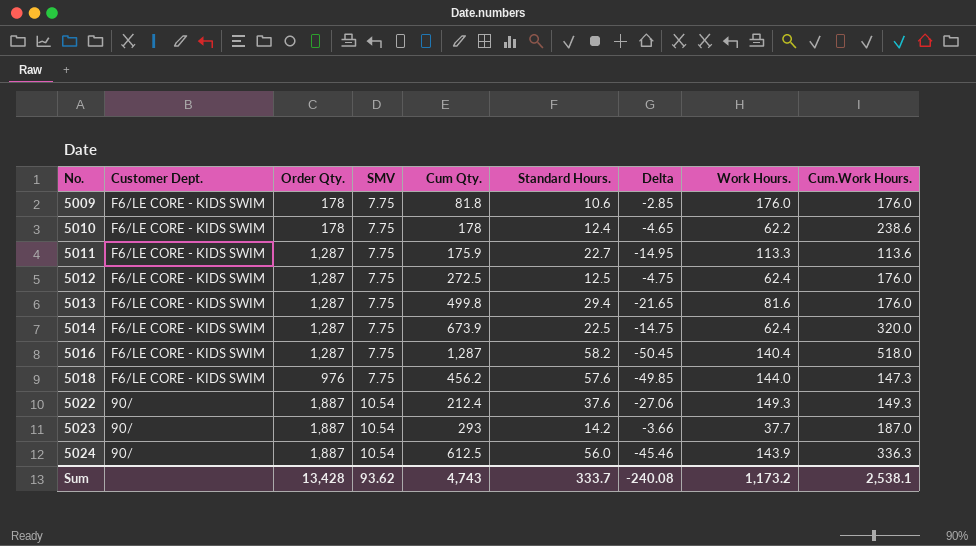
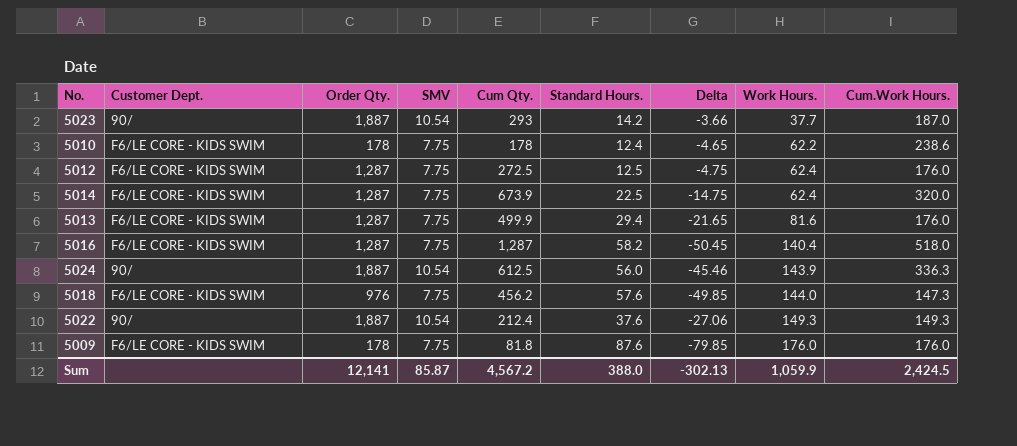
row order: No. ascending -> Work Hours. ascending
row 5011: F6/LE CORE - KIDS SWIM | 1,287 | 7.75 | 175.9 | 22.7 | -14.95 | 113.3 | 113.6 -> none
5013 | Cum Qty.: 499.8 -> 499.9
5009 | Standard Hours.: 10.6 -> 87.6
5009 | Delta: -2.85 -> -79.85
Sum | Order Qty.: 13,428 -> 12,141
Sum | SMV: 93.62 -> 85.87
Sum | Cum Qty.: 4,743 -> 4,567.2
Sum | Standard Hours.: 333.7 -> 388.0
Sum | Delta: -240.08 -> -302.13
Sum | Work Hours.: 1,173.2 -> 1,059.9
Sum | Cum.Work Hours.: 2,538.1 -> 2,424.5

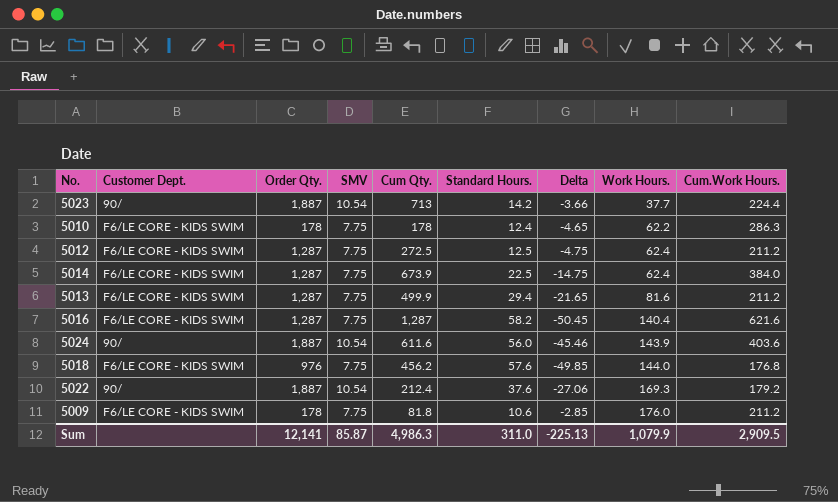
5023 | Cum Qty.: 293 -> 713
5023 | Cum.Work Hours.: 187.0 -> 224.4
5010 | Cum.Work Hours.: 238.6 -> 286.3
5012 | Cum.Work Hours.: 176.0 -> 211.2
5014 | Cum.Work Hours.: 320.0 -> 384.0
5013 | Cum.Work Hours.: 176.0 -> 211.2
5016 | Cum.Work Hours.: 518.0 -> 621.6
5024 | Cum Qty.: 612.5 -> 611.6
5024 | Cum.Work Hours.: 336.3 -> 403.6
5018 | Cum.Work Hours.: 147.3 -> 176.8
5022 | Work Hours.: 149.3 -> 169.3
5022 | Cum.Work Hours.: 149.3 -> 179.2
5009 | Standard Hours.: 87.6 -> 10.6
5009 | Delta: -79.85 -> -2.85
5009 | Cum.Work Hours.: 176.0 -> 211.2
Sum | Cum Qty.: 4,567.2 -> 4,986.3
Sum | Standard Hours.: 388.0 -> 311.0
Sum | Delta: -302.13 -> -225.13
Sum | Work Hours.: 1,059.9 -> 1,079.9
Sum | Cum.Work Hours.: 2,424.5 -> 2,909.5

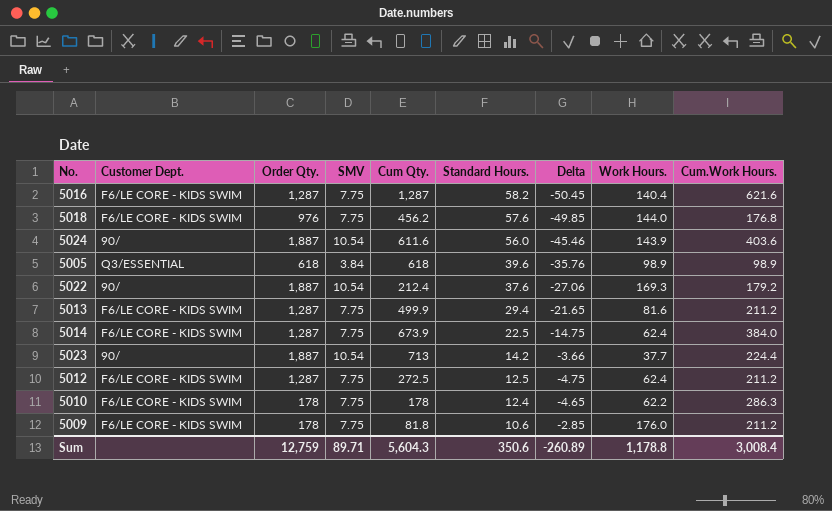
row order: Work Hours. ascending -> Standard Hours. descending
row 5005: none -> Q3/ESSENTIAL | 618 | 3.84 | 618 | 39.6 | -35.76 | 98.9 | 98.9
Sum | Order Qty.: 12,141 -> 12,759
Sum | SMV: 85.87 -> 89.71
Sum | Cum Qty.: 4,986.3 -> 5,604.3
Sum | Standard Hours.: 311.0 -> 350.6
Sum | Delta: -225.13 -> -260.89
Sum | Work Hours.: 1,079.9 -> 1,178.8
Sum | Cum.Work Hours.: 2,909.5 -> 3,008.4

